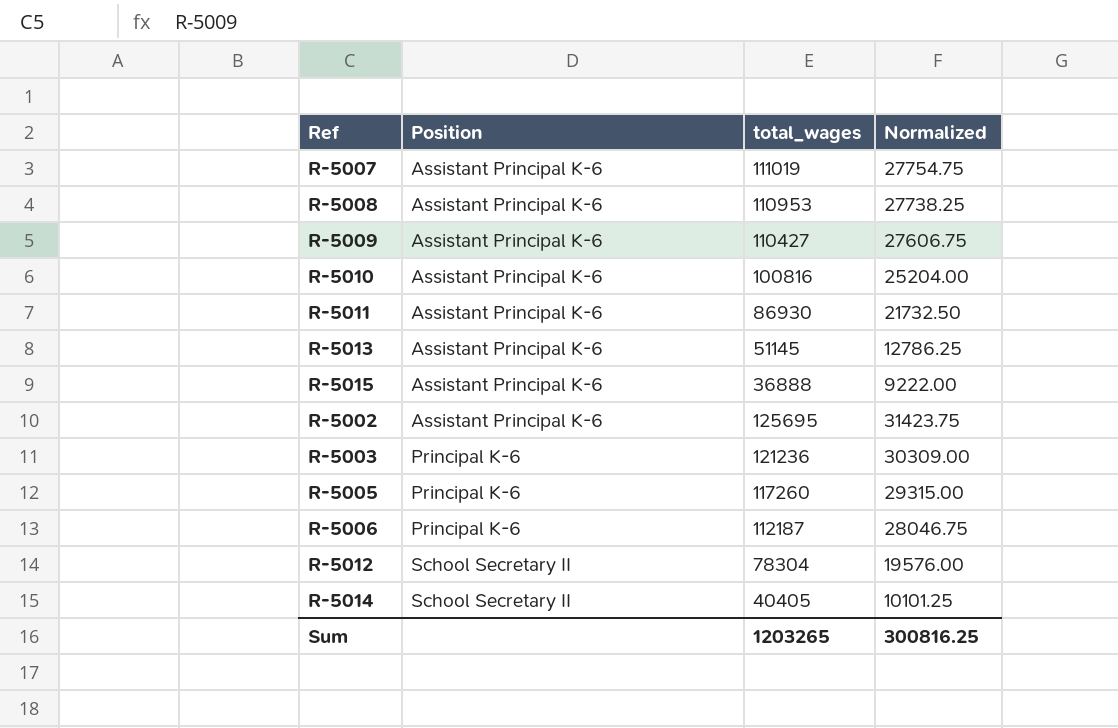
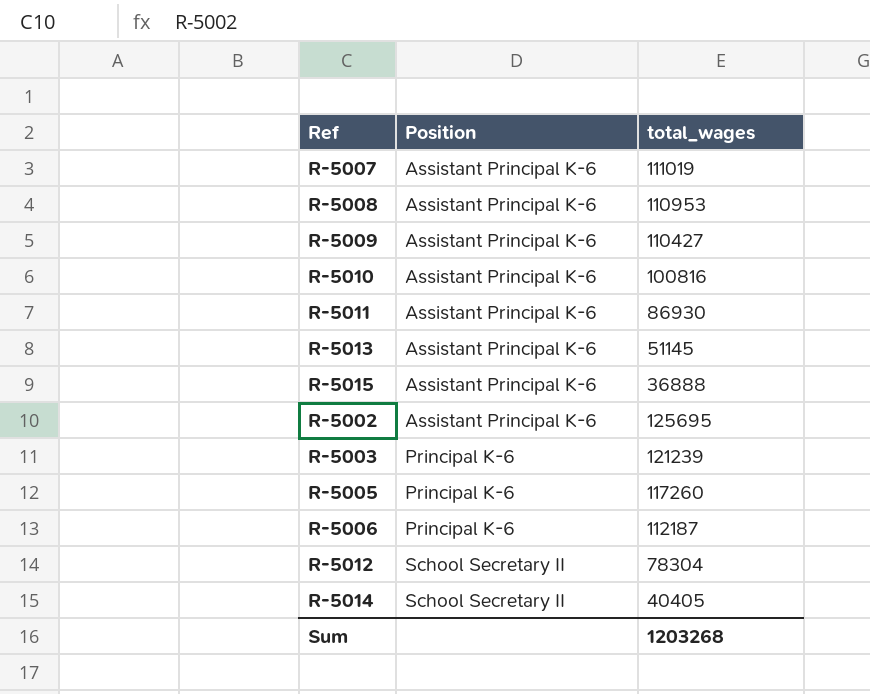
column Normalized | formula: [total_wages] * 0.25 -> none
R-5003 | total_wages: 121236 -> 121239
Sum | total_wages: 1203265 -> 1203268

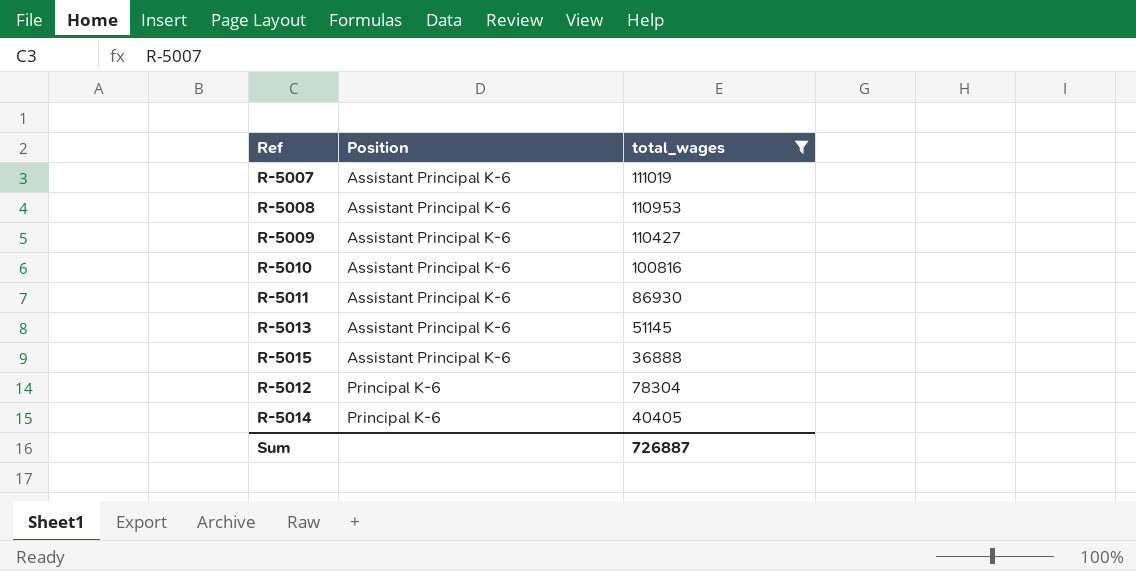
filter: none -> total_wages <= 111019
R-5012 | Position: School Secretary II -> Principal K-6
R-5014 | Position: School Secretary II -> Principal K-6
Sum | total_wages: 1203268 -> 726887

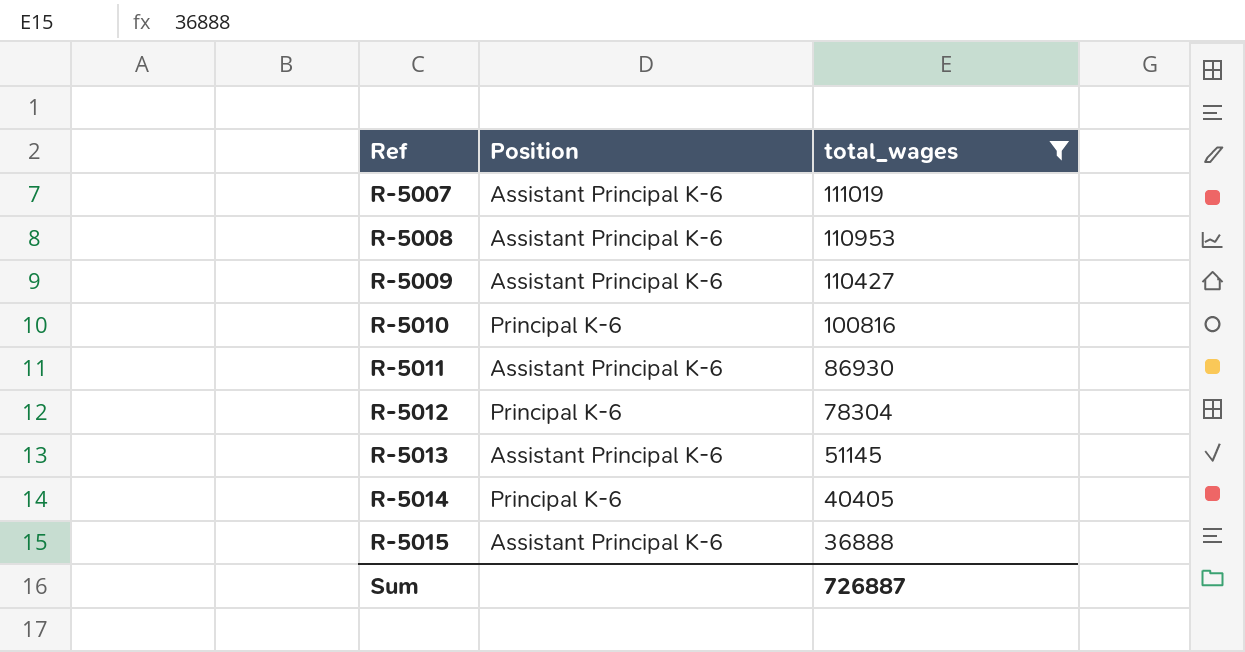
row order: Position ascending -> Ref ascending
R-5010 | Position: Assistant Principal K-6 -> Principal K-6

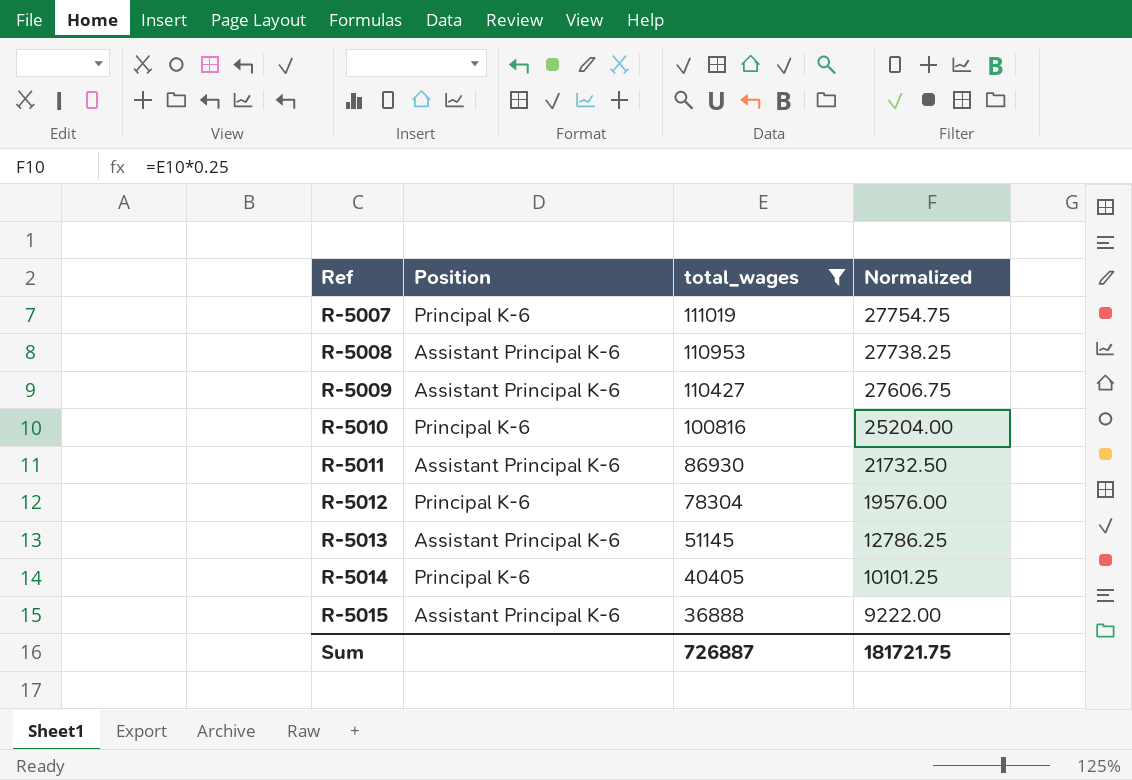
column Normalized | formula: none -> [total_wages] * 0.25
R-5007 | Position: Assistant Principal K-6 -> Principal K-6

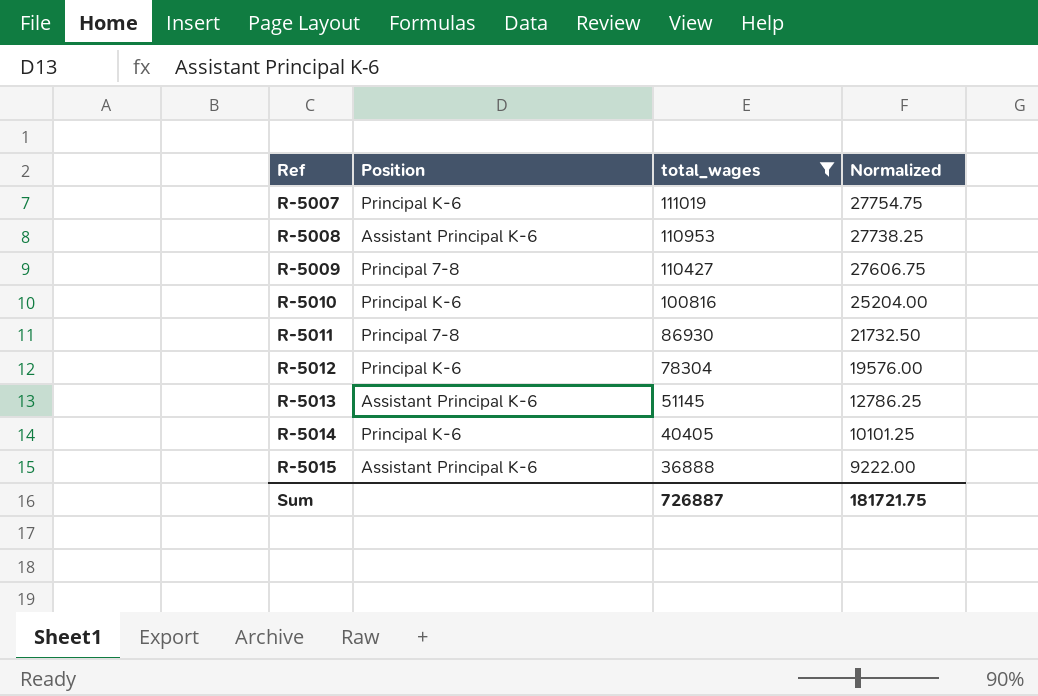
R-5009 | Position: Assistant Principal K-6 -> Principal 7-8
R-5011 | Position: Assistant Principal K-6 -> Principal 7-8

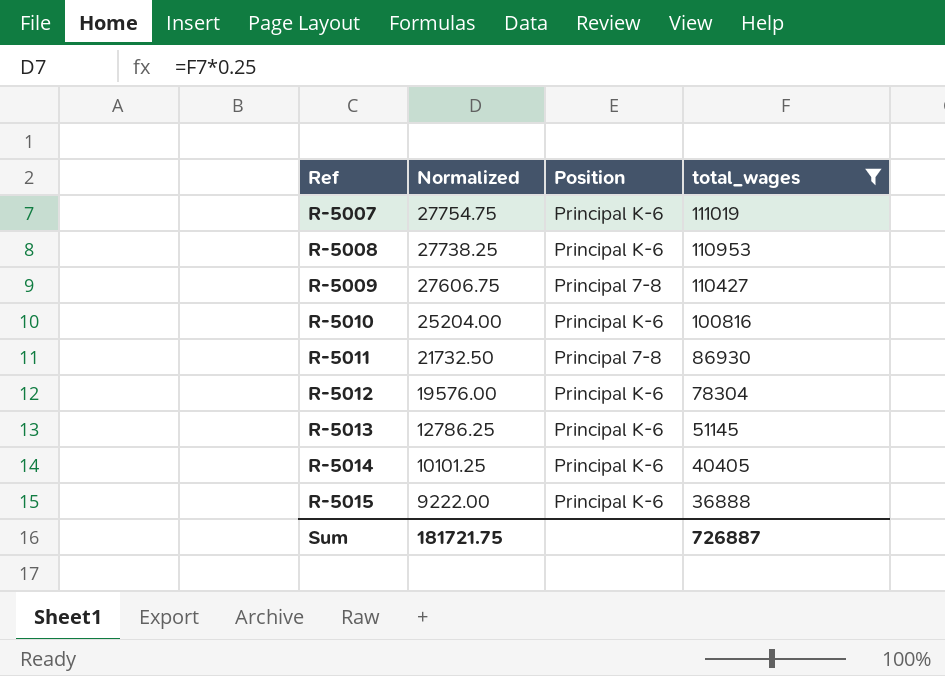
column Normalized | position: 4 -> 2
R-5008 | Position: Assistant Principal K-6 -> Principal K-6
R-5013 | Position: Assistant Principal K-6 -> Principal K-6
R-5015 | Position: Assistant Principal K-6 -> Principal K-6

